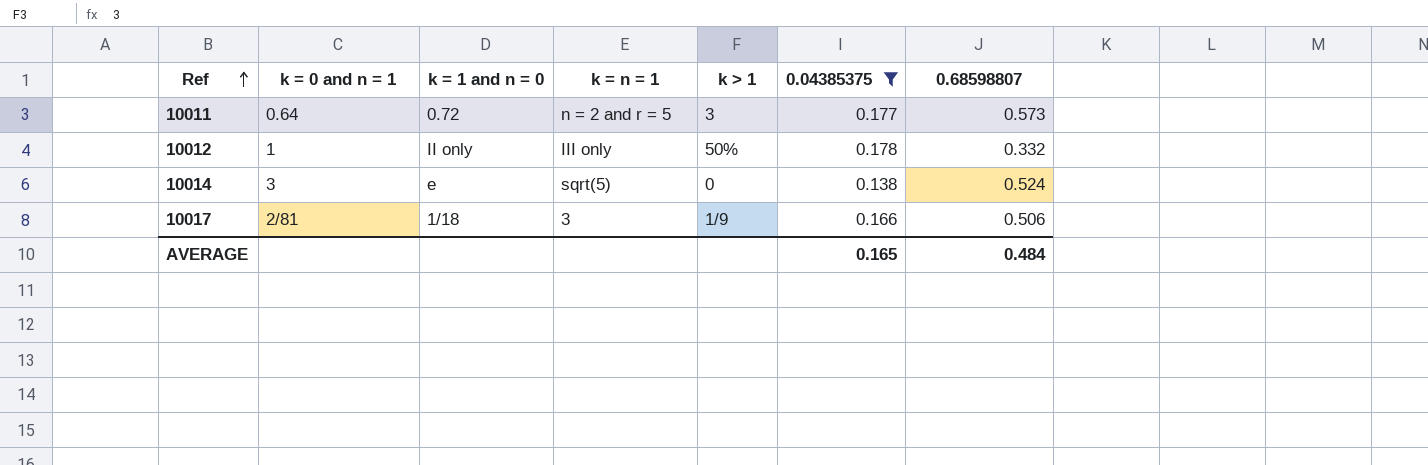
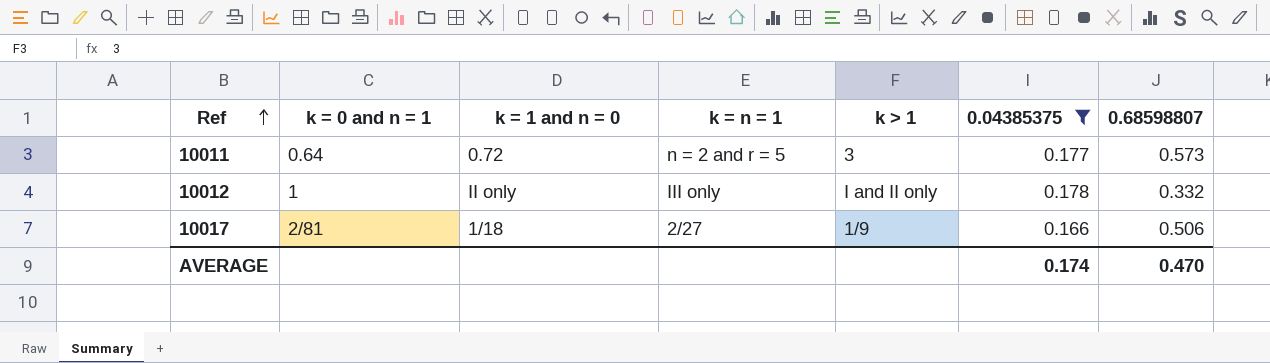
row 10014: 3 | e | sqrt(5) | 0 | 0.138 | 0.524 -> none
10012 | k > 1: 50% -> I and II only
10017 | k = n = 1: 3 -> 2/27
AVERAGE | 0.04385375: 0.165 -> 0.174
AVERAGE | 0.68598807: 0.484 -> 0.470

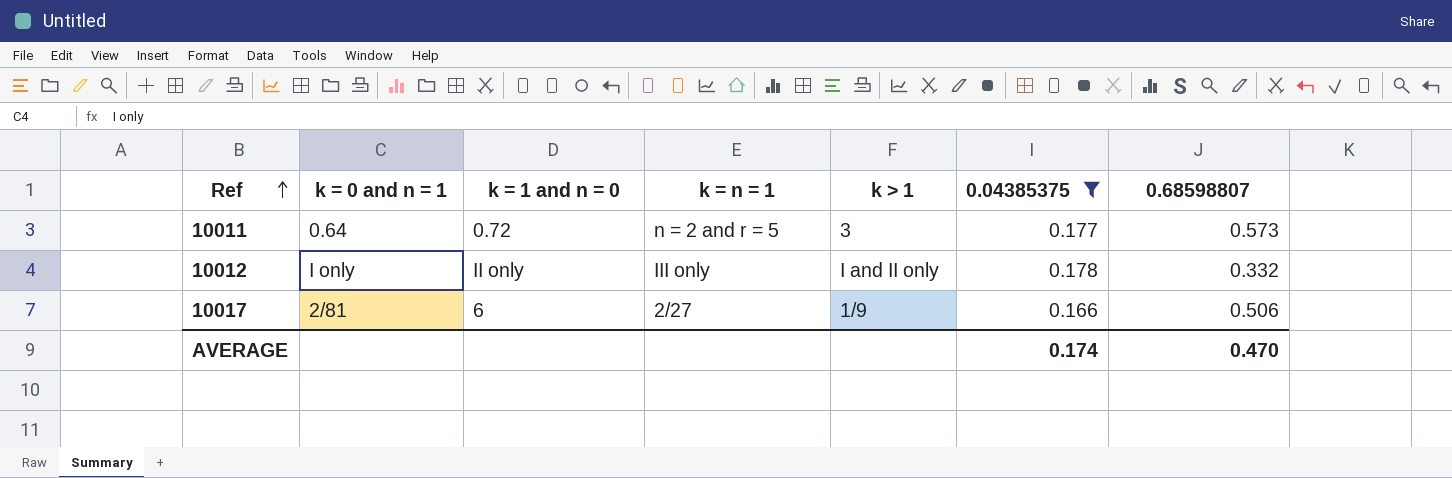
10012 | k = 0 and n = 1: 1 -> I only
10017 | k = 1 and n = 0: 1/18 -> 6

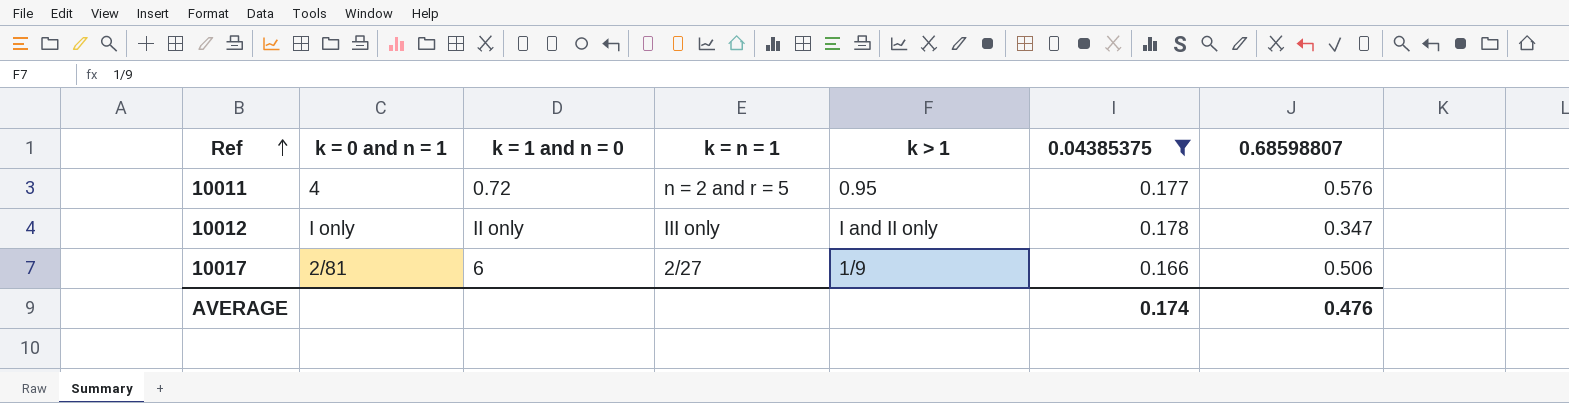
10011 | k = 0 and n = 1: 0.64 -> 4
10011 | k > 1: 3 -> 0.95
10011 | 0.68598807: 0.573 -> 0.576
10012 | 0.68598807: 0.332 -> 0.347
AVERAGE | 0.68598807: 0.470 -> 0.476

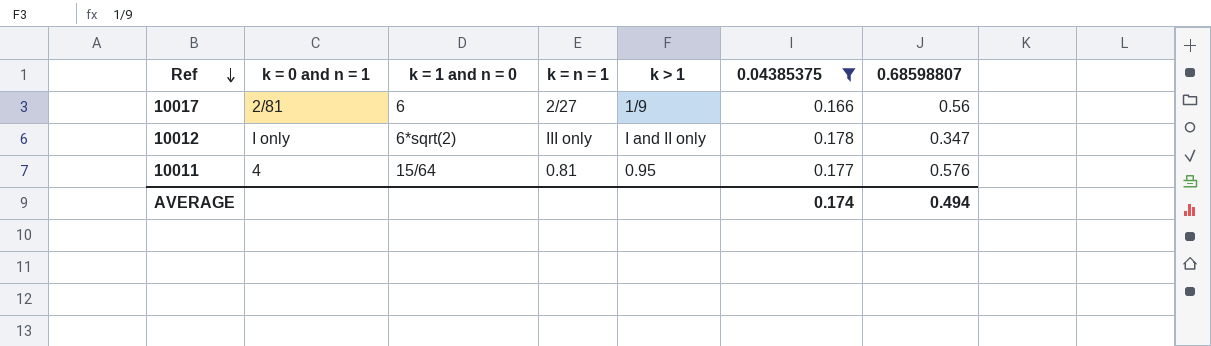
row order: Ref ascending -> Ref descending
10017 | 0.68598807: 0.506 -> 0.56
10012 | k = 1 and n = 0: II only -> 6*sqrt(2)
10011 | k = 1 and n = 0: 0.72 -> 15/64
10011 | k = n = 1: n = 2 and r = 5 -> 0.81
AVERAGE | 0.68598807: 0.476 -> 0.494

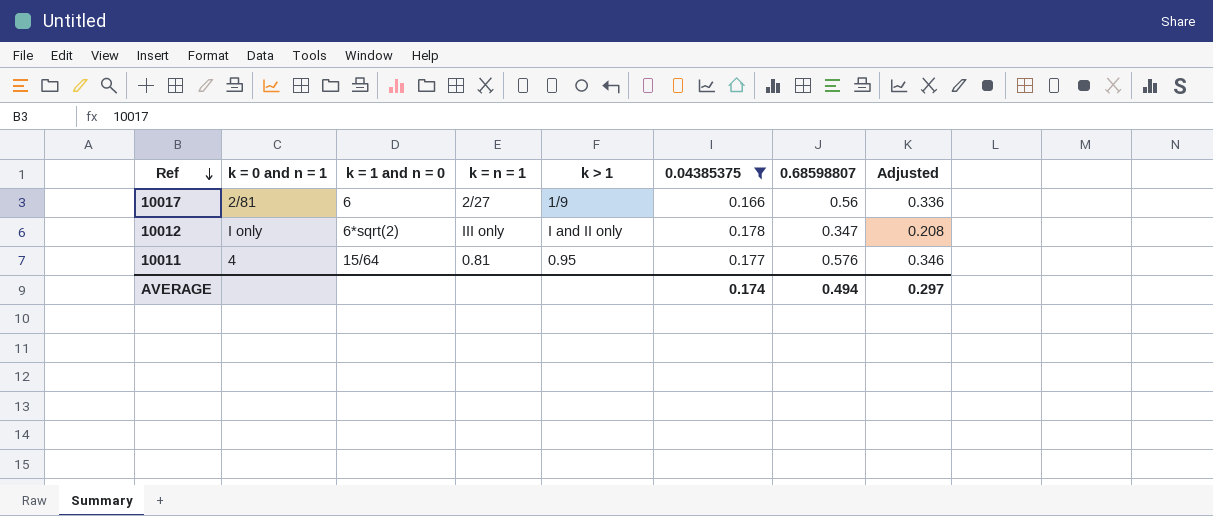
column Adjusted | formula: none -> [0.68598807] * 0.6

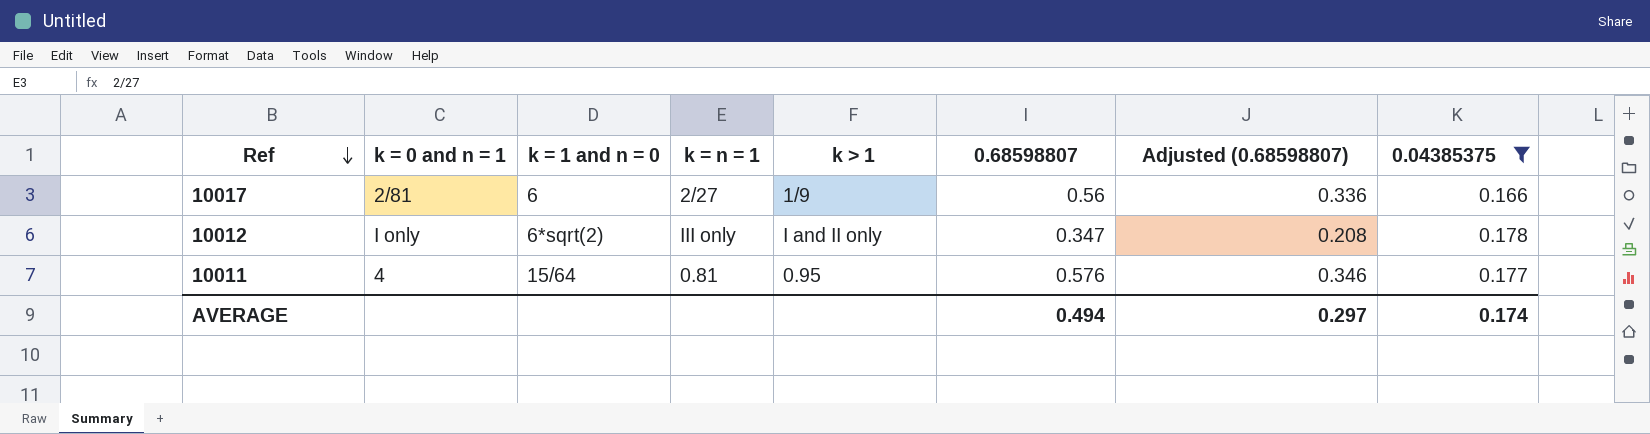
column name: Adjusted -> Adjusted (0.68598807)
column 0.04385375 | position: 6 -> 8

